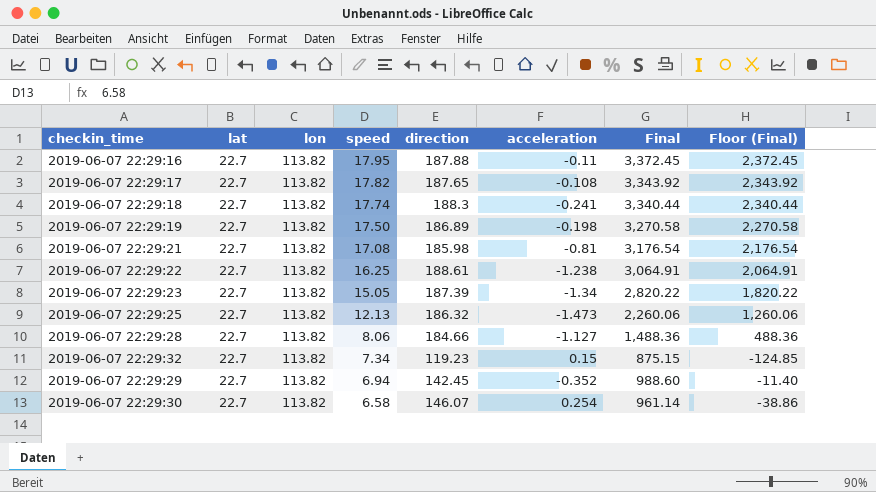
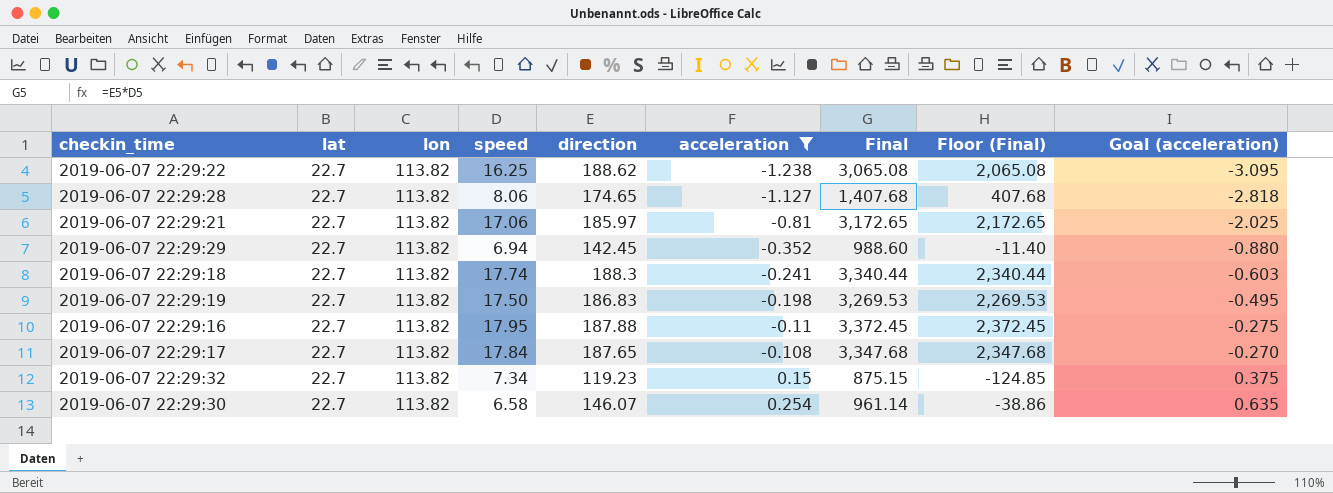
filter: none -> acceleration >= -1.238
row order: speed descending -> acceleration ascending
column Goal (acceleration) | formula: none -> [acceleration] * 2.5
2019-06-07 22:29:22 | direction: 188.61 -> 188.62
2019-06-07 22:29:22 | Final: 3,064.91 -> 3,065.08
2019-06-07 22:29:22 | Floor (Final): 2,064.91 -> 2,065.08
2019-06-07 22:29:28 | direction: 184.66 -> 174.65
2019-06-07 22:29:28 | Final: 1,488.36 -> 1,407.68
2019-06-07 22:29:28 | Floor (Final): 488.36 -> 407.68
2019-06-07 22:29:21 | speed: 17.08 -> 17.06
2019-06-07 22:29:21 | direction: 185.98 -> 185.97
2019-06-07 22:29:21 | Final: 3,176.54 -> 3,172.65
2019-06-07 22:29:21 | Floor (Final): 2,176.54 -> 2,172.65
2019-06-07 22:29:19 | direction: 186.89 -> 186.83
2019-06-07 22:29:19 | Final: 3,270.58 -> 3,269.53
2019-06-07 22:29:19 | Floor (Final): 2,270.58 -> 2,269.53
2019-06-07 22:29:17 | speed: 17.82 -> 17.84
2019-06-07 22:29:17 | Final: 3,343.92 -> 3,347.68
2019-06-07 22:29:17 | Floor (Final): 2,343.92 -> 2,347.68

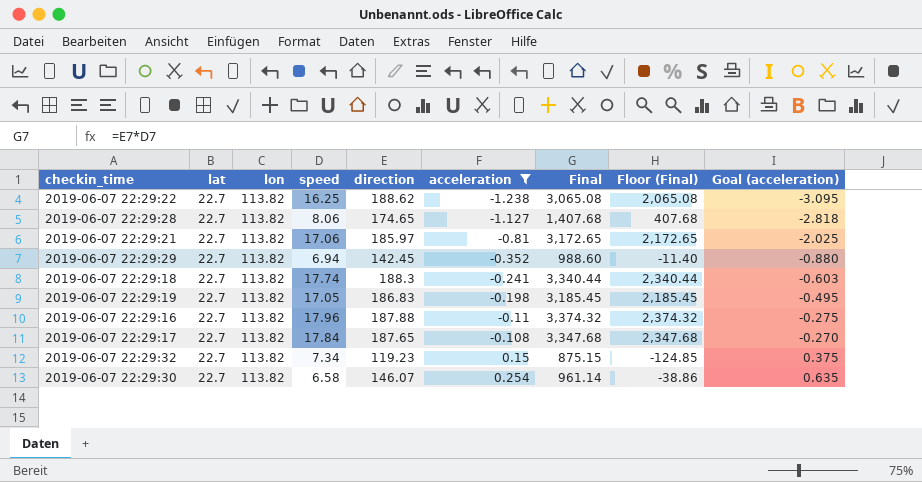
2019-06-07 22:29:19 | speed: 17.50 -> 17.05
2019-06-07 22:29:19 | Final: 3,269.53 -> 3,185.45
2019-06-07 22:29:19 | Floor (Final): 2,269.53 -> 2,185.45
2019-06-07 22:29:16 | speed: 17.95 -> 17.96
2019-06-07 22:29:16 | Final: 3,372.45 -> 3,374.32
2019-06-07 22:29:16 | Floor (Final): 2,372.45 -> 2,374.32

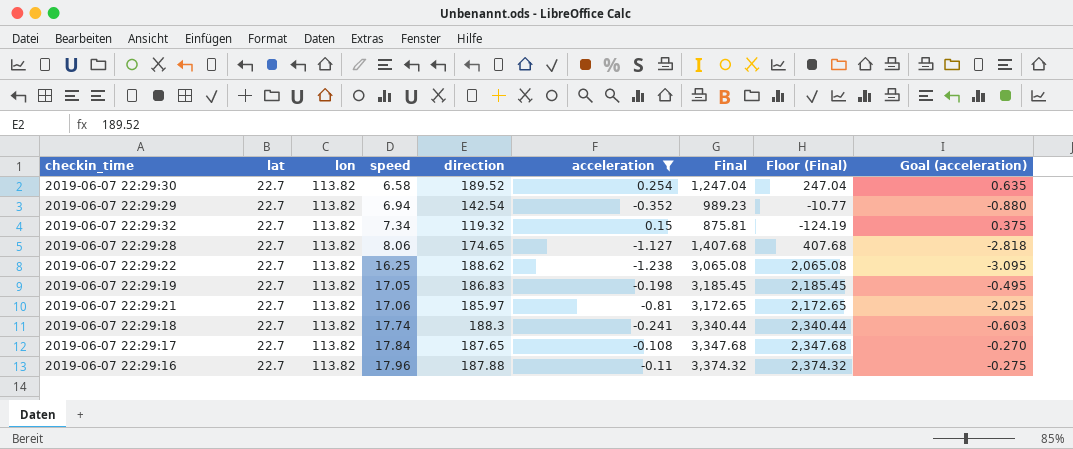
row order: acceleration ascending -> speed ascending
2019-06-07 22:29:30 | direction: 146.07 -> 189.52
2019-06-07 22:29:30 | Final: 961.14 -> 1,247.04
2019-06-07 22:29:30 | Floor (Final): -38.86 -> 247.04
2019-06-07 22:29:29 | direction: 142.45 -> 142.54
2019-06-07 22:29:29 | Final: 988.60 -> 989.23
2019-06-07 22:29:29 | Floor (Final): -11.40 -> -10.77
2019-06-07 22:29:32 | direction: 119.23 -> 119.32
2019-06-07 22:29:32 | Final: 875.15 -> 875.81
2019-06-07 22:29:32 | Floor (Final): -124.85 -> -124.19

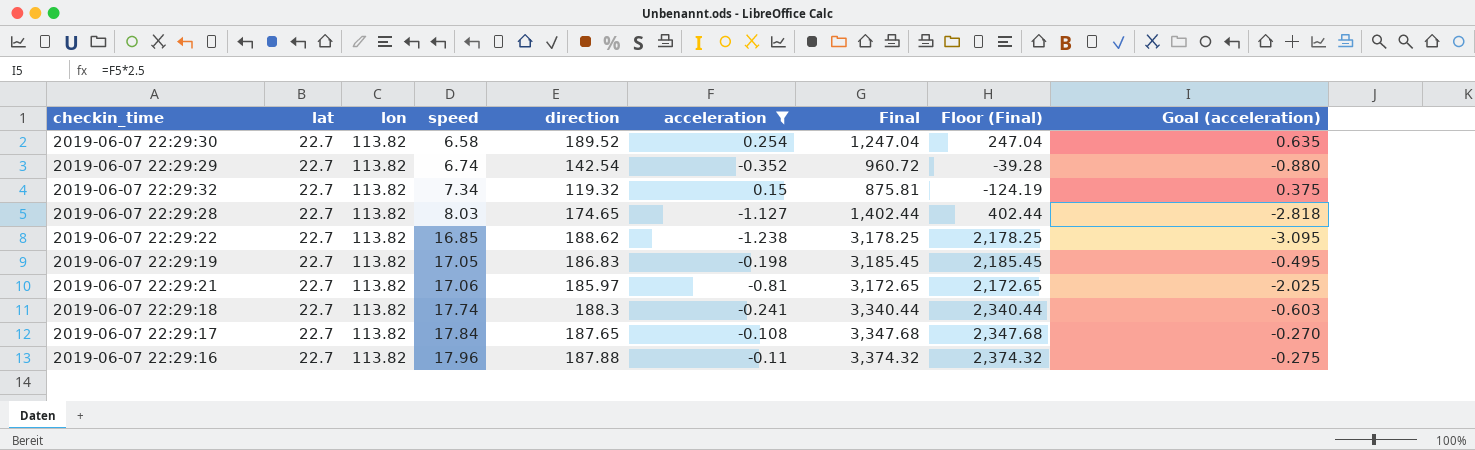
2019-06-07 22:29:29 | speed: 6.94 -> 6.74
2019-06-07 22:29:29 | Final: 989.23 -> 960.72
2019-06-07 22:29:29 | Floor (Final): -10.77 -> -39.28
2019-06-07 22:29:28 | speed: 8.06 -> 8.03
2019-06-07 22:29:28 | Final: 1,407.68 -> 1,402.44
2019-06-07 22:29:28 | Floor (Final): 407.68 -> 402.44
2019-06-07 22:29:22 | speed: 16.25 -> 16.85
2019-06-07 22:29:22 | Final: 3,065.08 -> 3,178.25
2019-06-07 22:29:22 | Floor (Final): 2,065.08 -> 2,178.25

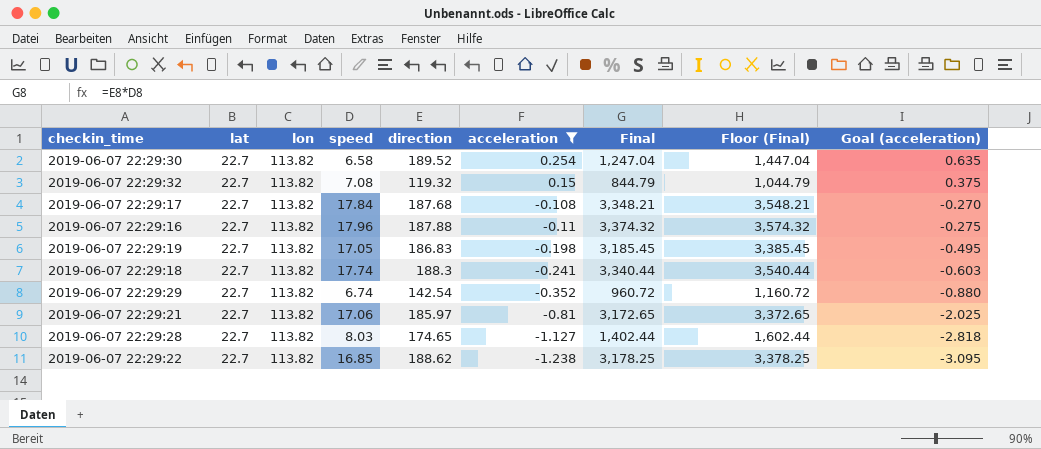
row order: speed ascending -> acceleration descending
column Floor (Final) | formula: [Final] - 1000 -> [Final] + 200
2019-06-07 22:29:32 | speed: 7.34 -> 7.08
2019-06-07 22:29:32 | Final: 875.81 -> 844.79
2019-06-07 22:29:17 | direction: 187.65 -> 187.68
2019-06-07 22:29:17 | Final: 3,347.68 -> 3,348.21

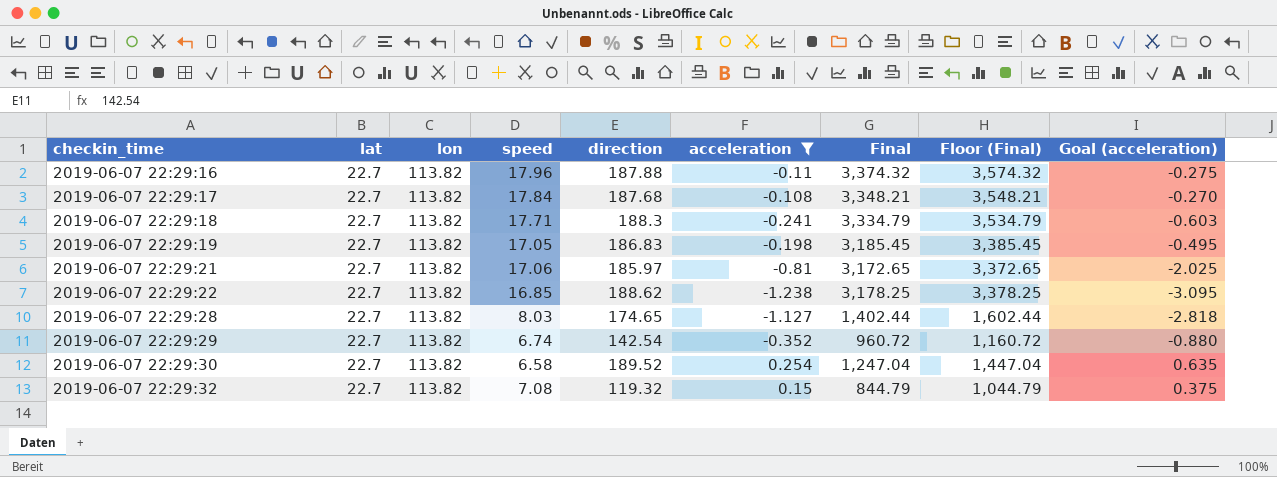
row order: acceleration descending -> checkin_time ascending
2019-06-07 22:29:18 | speed: 17.74 -> 17.71
2019-06-07 22:29:18 | Final: 3,340.44 -> 3,334.79
2019-06-07 22:29:18 | Floor (Final): 3,540.44 -> 3,534.79

